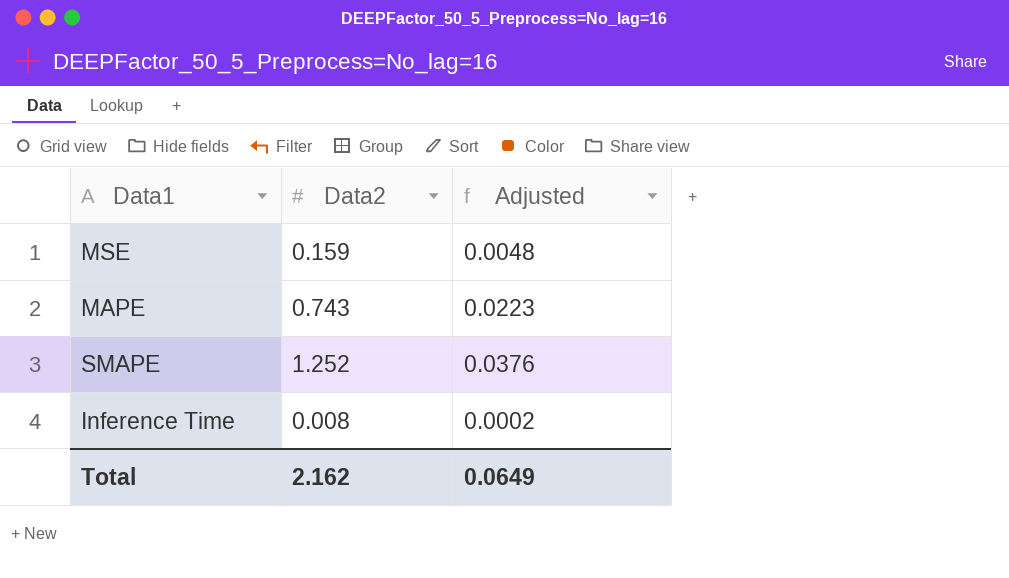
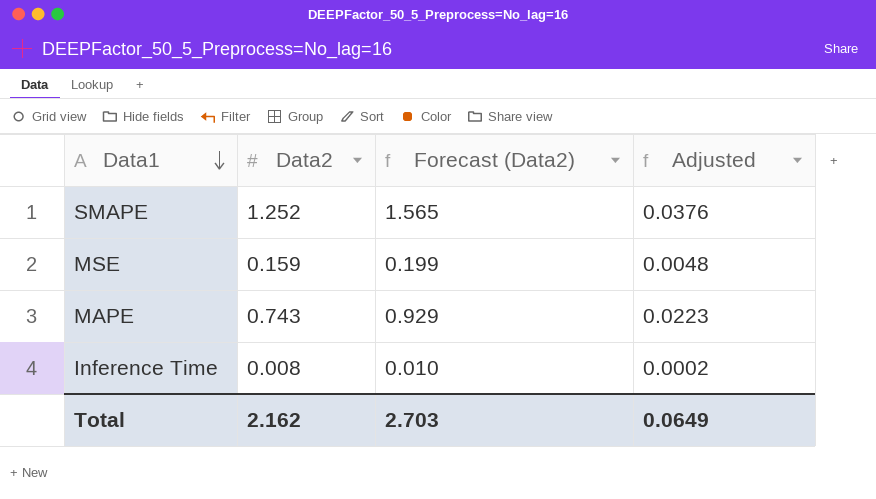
row order: none -> Data1 descending
column Forecast (Data2) | formula: none -> [Data2] * 1.25

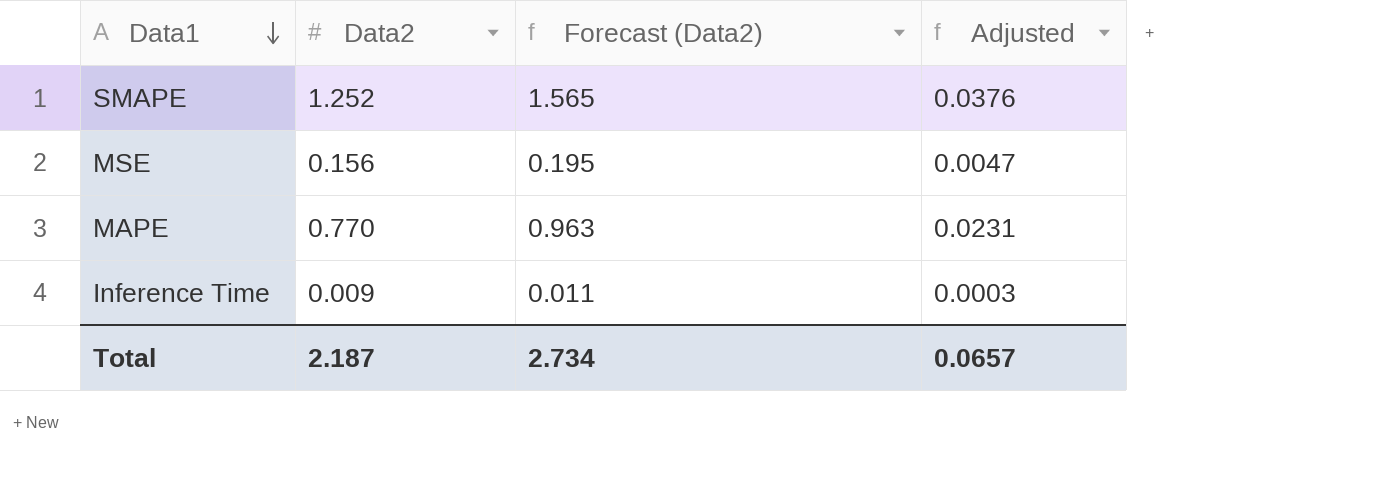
MSE | Data2: 0.159 -> 0.156
MSE | Forecast (Data2): 0.199 -> 0.195
MSE | Adjusted: 0.0048 -> 0.0047
MAPE | Data2: 0.743 -> 0.770
MAPE | Forecast (Data2): 0.929 -> 0.963
MAPE | Adjusted: 0.0223 -> 0.0231
Inference Time | Data2: 0.008 -> 0.009
Inference Time | Forecast (Data2): 0.010 -> 0.011
Inference Time | Adjusted: 0.0002 -> 0.0003
Total | Data2: 2.162 -> 2.187
Total | Forecast (Data2): 2.703 -> 2.734
Total | Adjusted: 0.0649 -> 0.0657

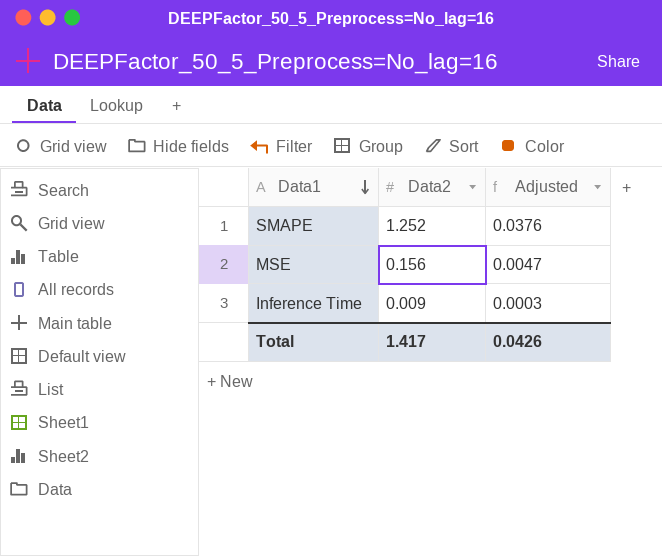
column Forecast (Data2) | formula: [Data2] * 1.25 -> none
row MAPE: 0.770 | 0.963 | 0.0231 -> none
Total | Data2: 2.187 -> 1.417
Total | Adjusted: 0.0657 -> 0.0426

